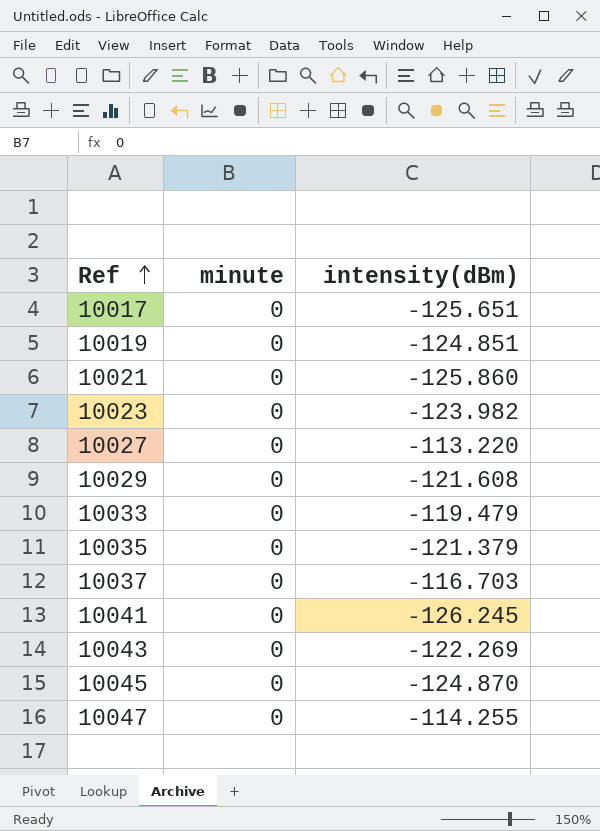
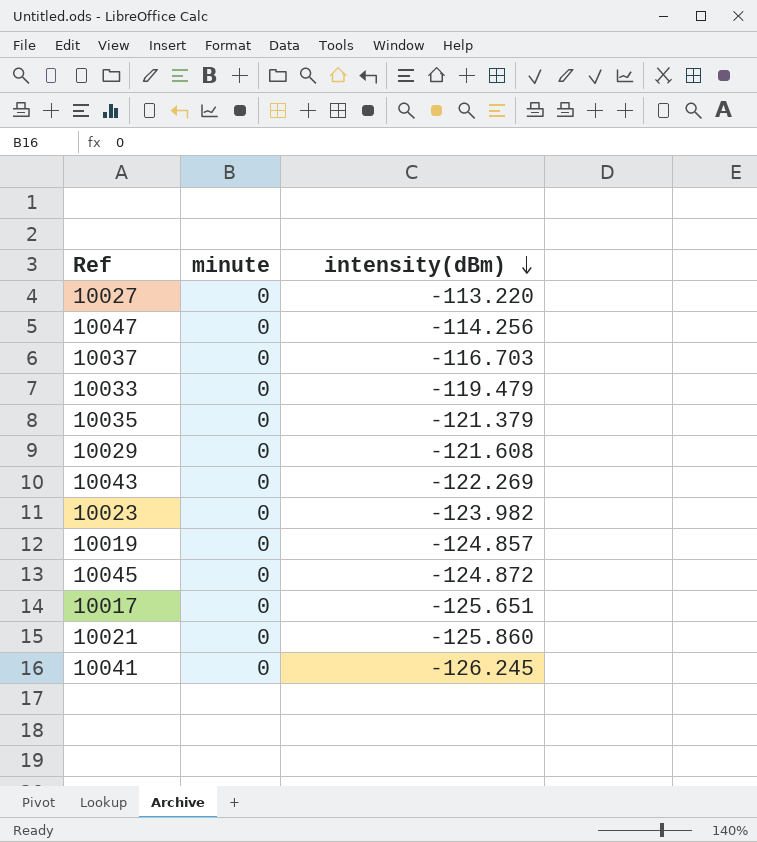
row order: Ref ascending -> intensity(dBm) descending
10047 | intensity(dBm): -114.255 -> -114.256
10019 | intensity(dBm): -124.851 -> -124.857
10045 | intensity(dBm): -124.870 -> -124.872

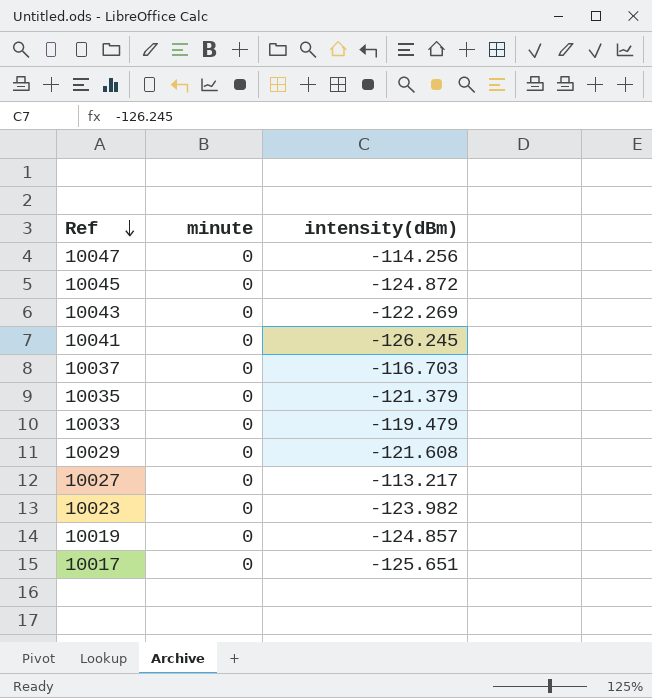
row order: intensity(dBm) descending -> Ref descending
row 10021: 0 | -125.860 -> none
10027 | intensity(dBm): -113.220 -> -113.217

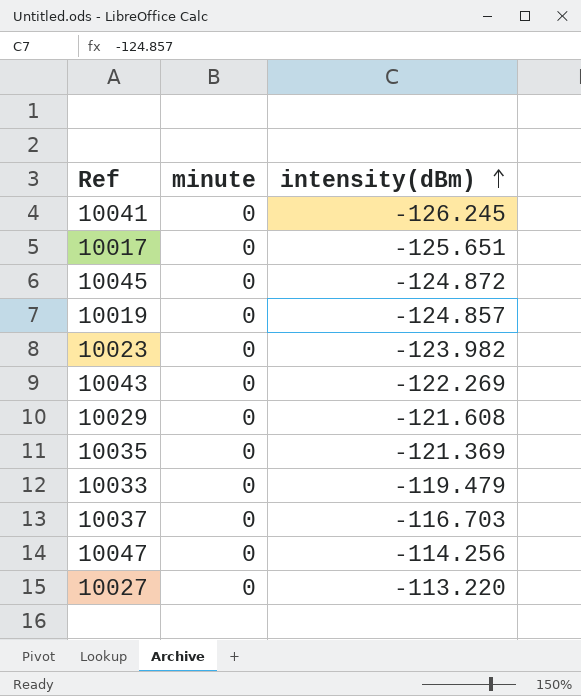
row order: Ref descending -> intensity(dBm) ascending
10035 | intensity(dBm): -121.379 -> -121.369
10027 | intensity(dBm): -113.217 -> -113.220

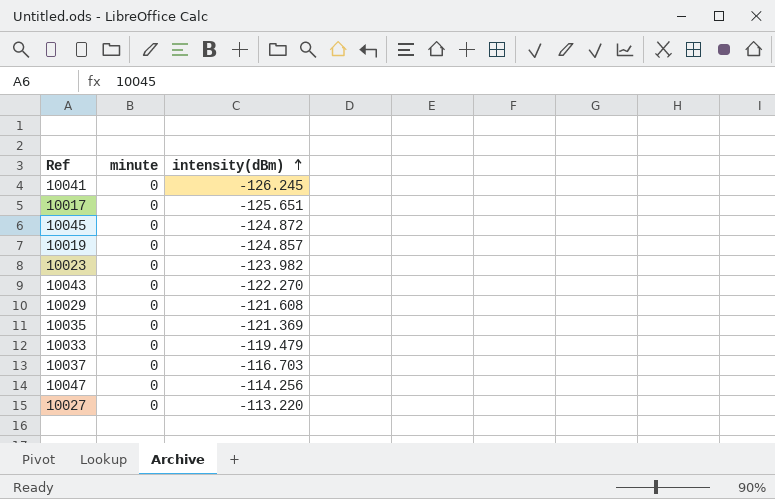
10043 | intensity(dBm): -122.269 -> -122.270

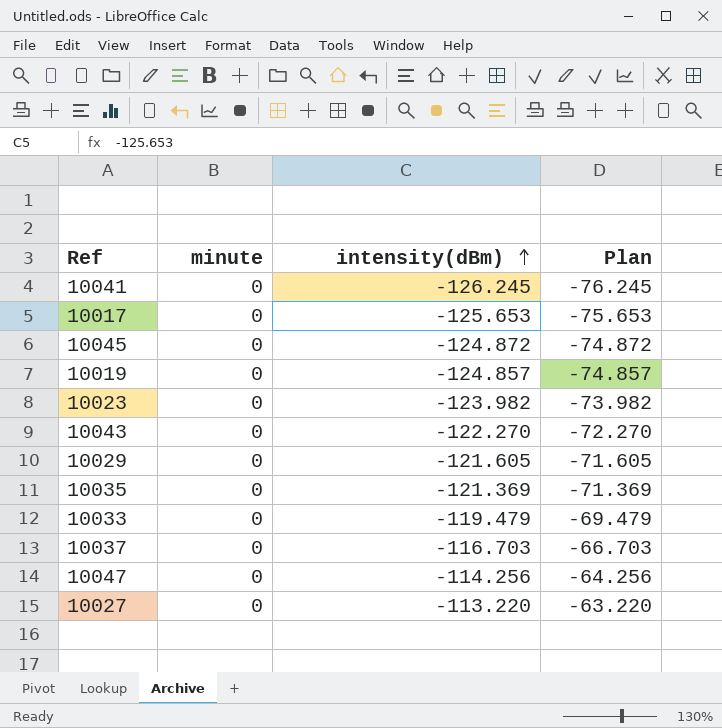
column Plan | formula: none -> [intensity(dBm)] + 50
10017 | intensity(dBm): -125.651 -> -125.653
10029 | intensity(dBm): -121.608 -> -121.605

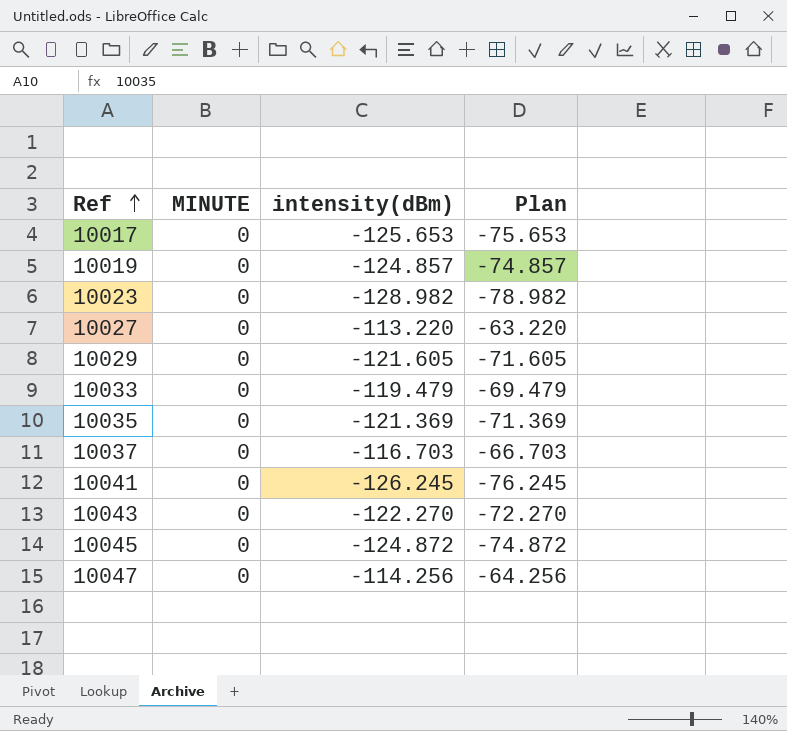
row order: intensity(dBm) ascending -> Ref ascending
column name: minute -> MINUTE
10023 | intensity(dBm): -123.982 -> -128.982
10023 | Plan: -73.982 -> -78.982

